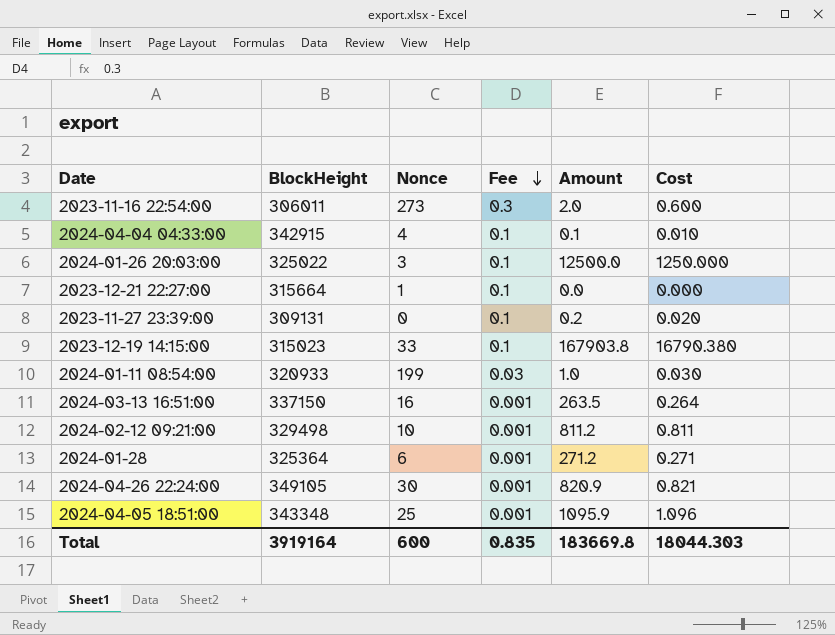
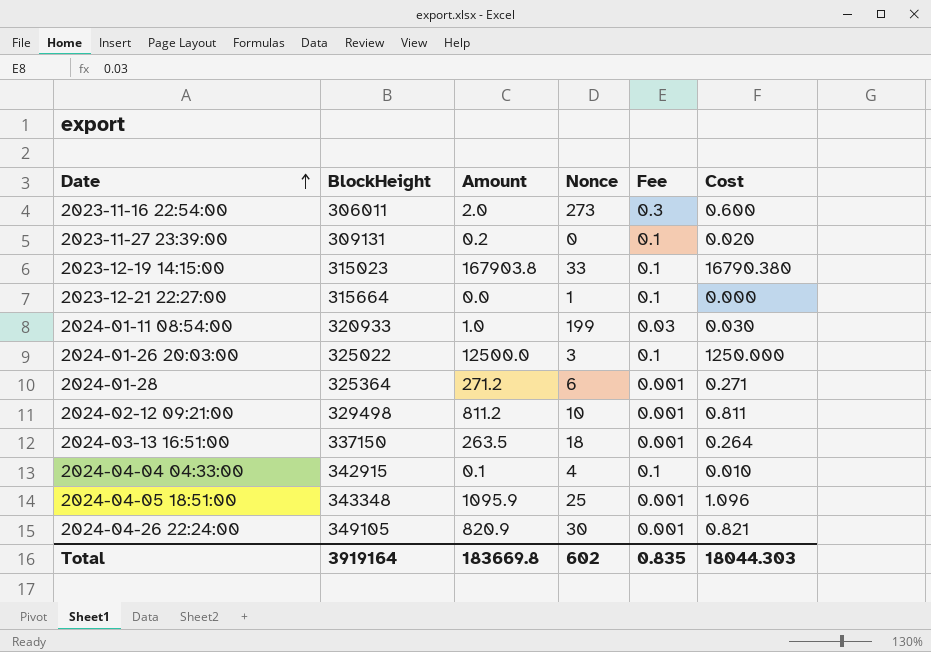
row order: Fee descending -> Date ascending
column Amount | position: 5 -> 3
2024-03-13 16:51:00 | Nonce: 16 -> 18
Total | Nonce: 600 -> 602

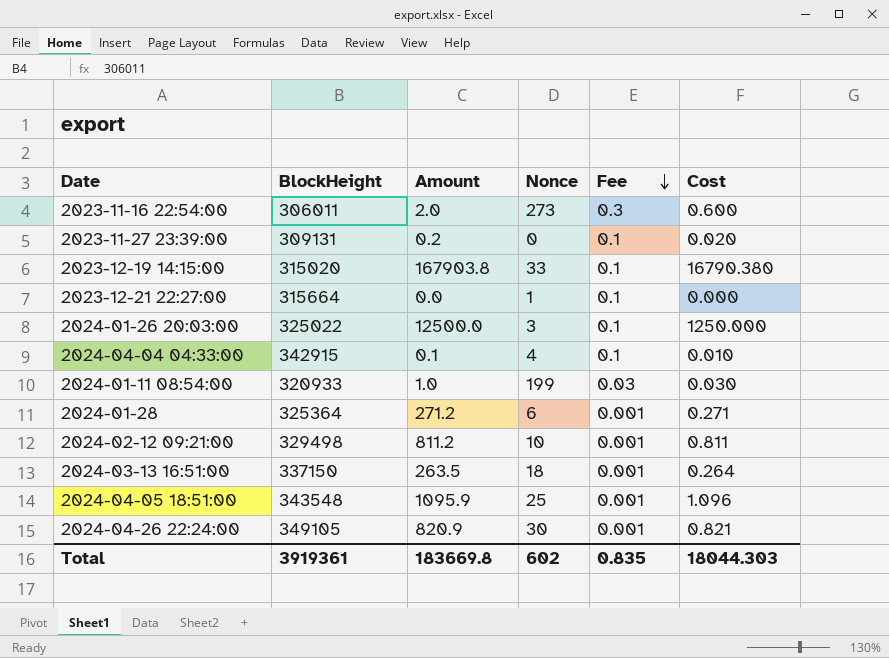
row order: Date ascending -> Fee descending
2023-12-19 14:15:00 | BlockHeight: 315023 -> 315020
2024-04-05 18:51:00 | BlockHeight: 343348 -> 343548
Total | BlockHeight: 3919164 -> 3919361

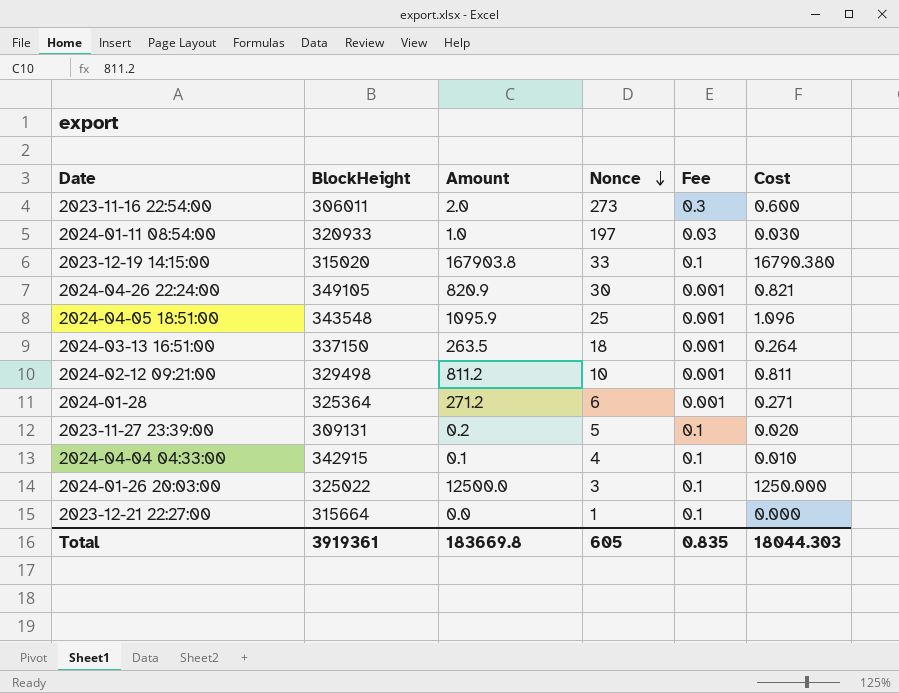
row order: Fee descending -> Nonce descending
2024-01-11 08:54:00 | Nonce: 199 -> 197
2023-11-27 23:39:00 | Nonce: 0 -> 5
Total | Nonce: 602 -> 605

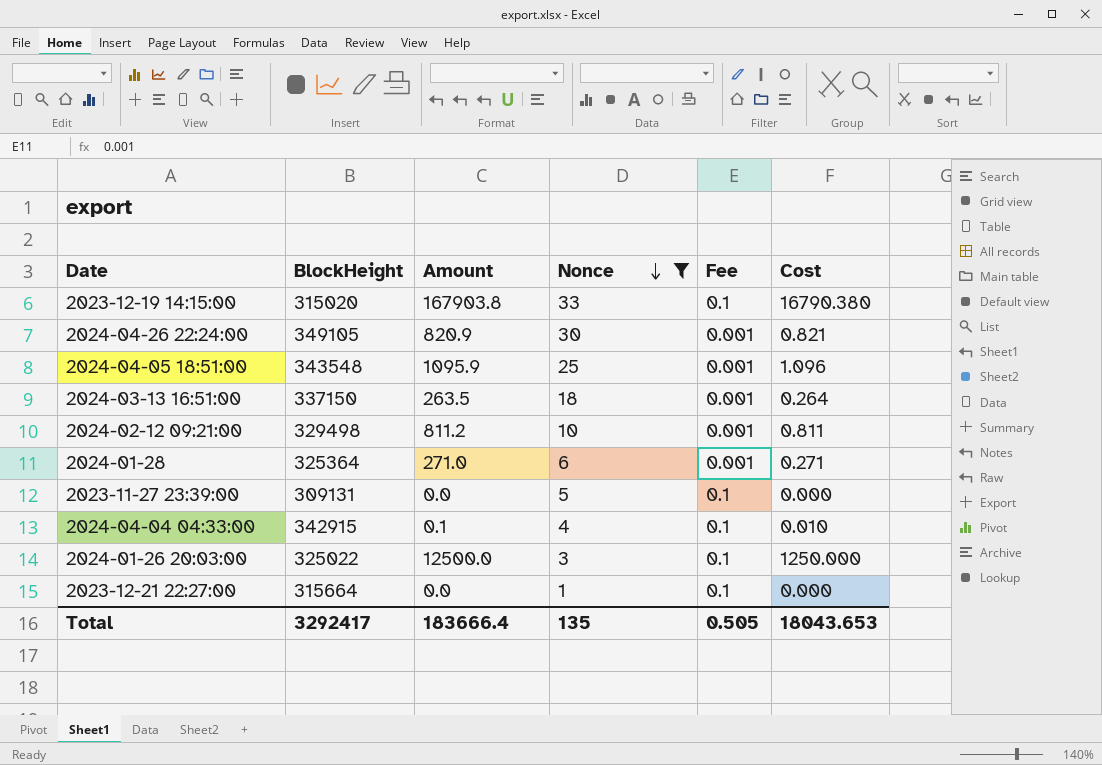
filter: none -> Nonce <= 33
2024-01-28 | Amount: 271.2 -> 271.0
2023-11-27 23:39:00 | Amount: 0.2 -> 0.0
2023-11-27 23:39:00 | Cost: 0.020 -> 0.000
Total | BlockHeight: 3919361 -> 3292417
Total | Amount: 183669.8 -> 183666.4
Total | Nonce: 605 -> 135
Total | Fee: 0.835 -> 0.505
Total | Cost: 18044.303 -> 18043.653

